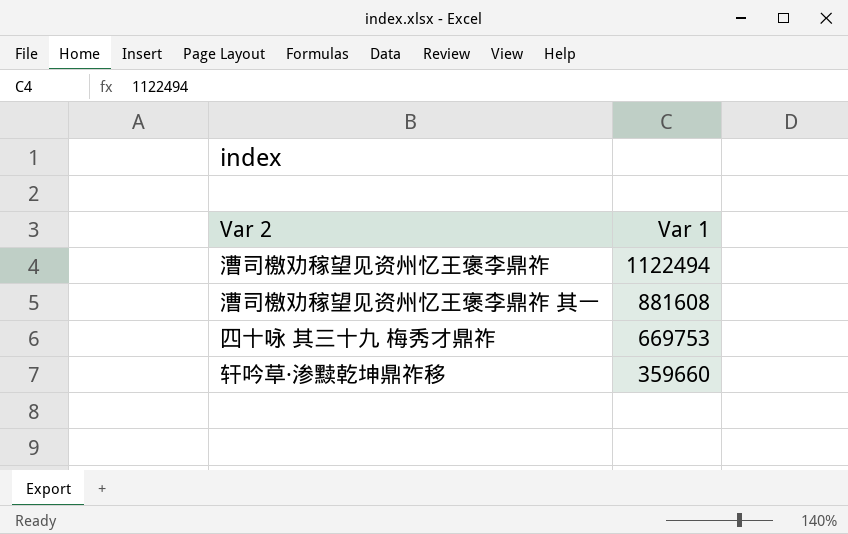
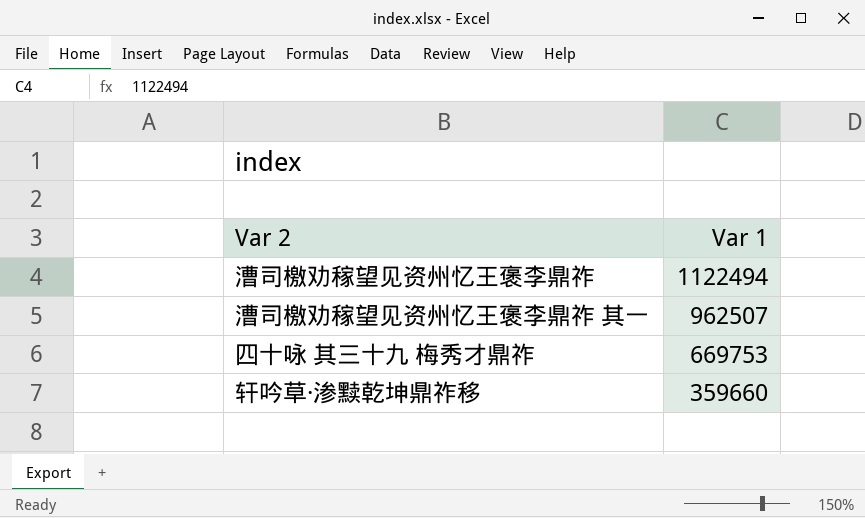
漕司檄劝稼望见资州忆王褒李鼎祚 其一 | Var 1: 881608 -> 962507

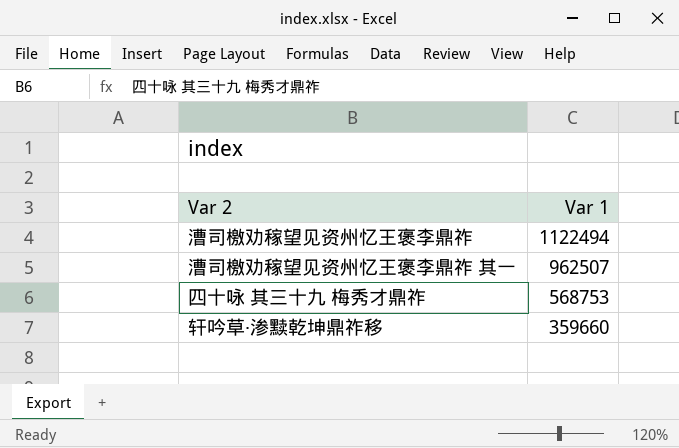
四十咏 其三十九 梅秀才鼎祚 | Var 1: 669753 -> 568753

